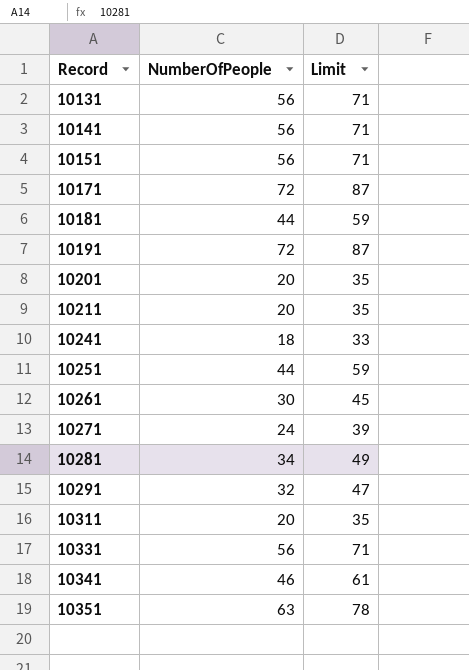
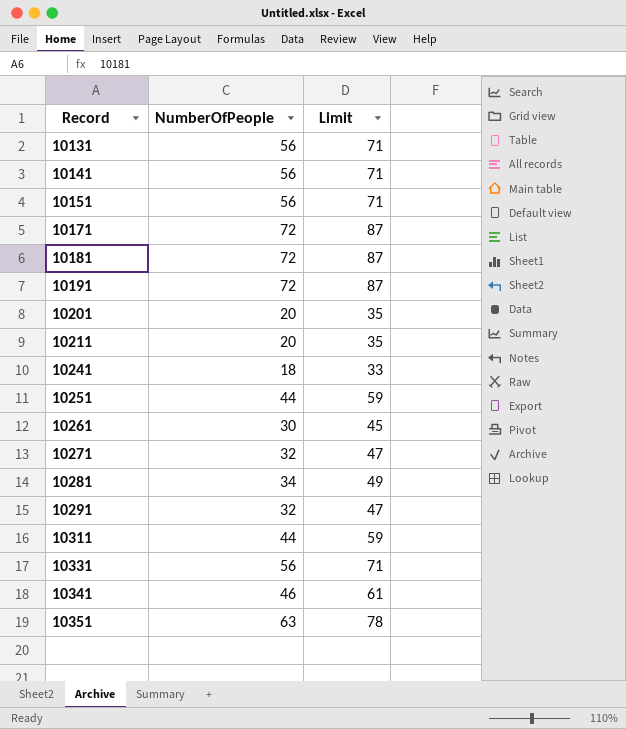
10181 | NumberOfPeople: 44 -> 72
10181 | Limit: 59 -> 87
10271 | NumberOfPeople: 24 -> 32
10271 | Limit: 39 -> 47
10311 | NumberOfPeople: 20 -> 44
10311 | Limit: 35 -> 59

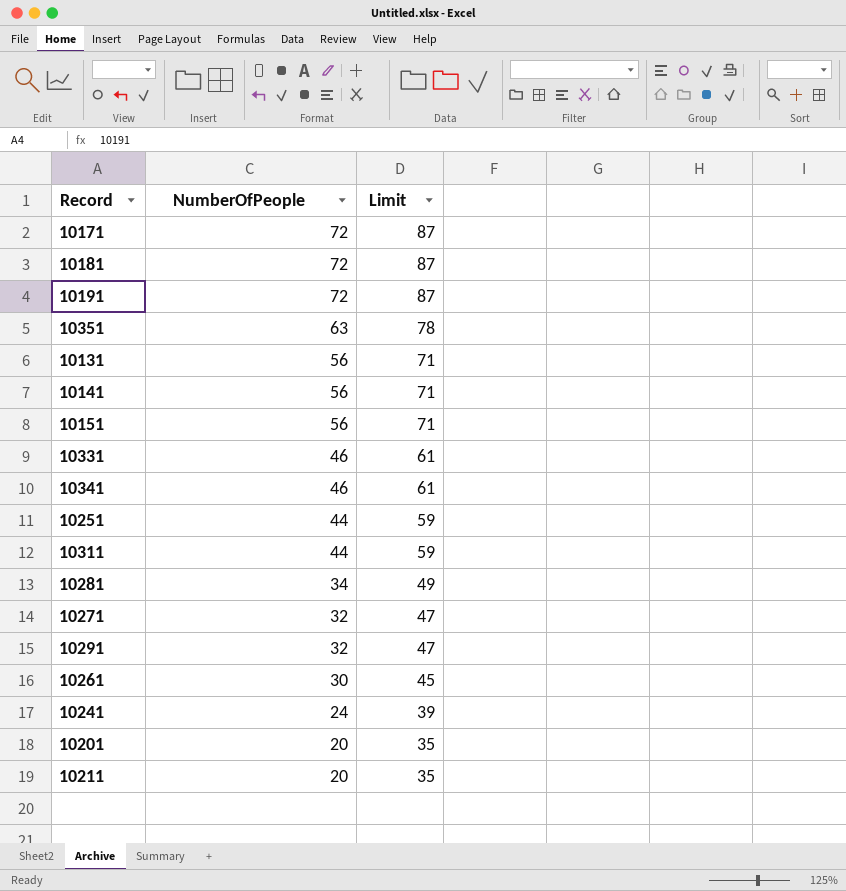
row order: Record ascending -> NumberOfPeople descending
10331 | NumberOfPeople: 56 -> 46
10331 | Limit: 71 -> 61
10241 | NumberOfPeople: 18 -> 24
10241 | Limit: 33 -> 39

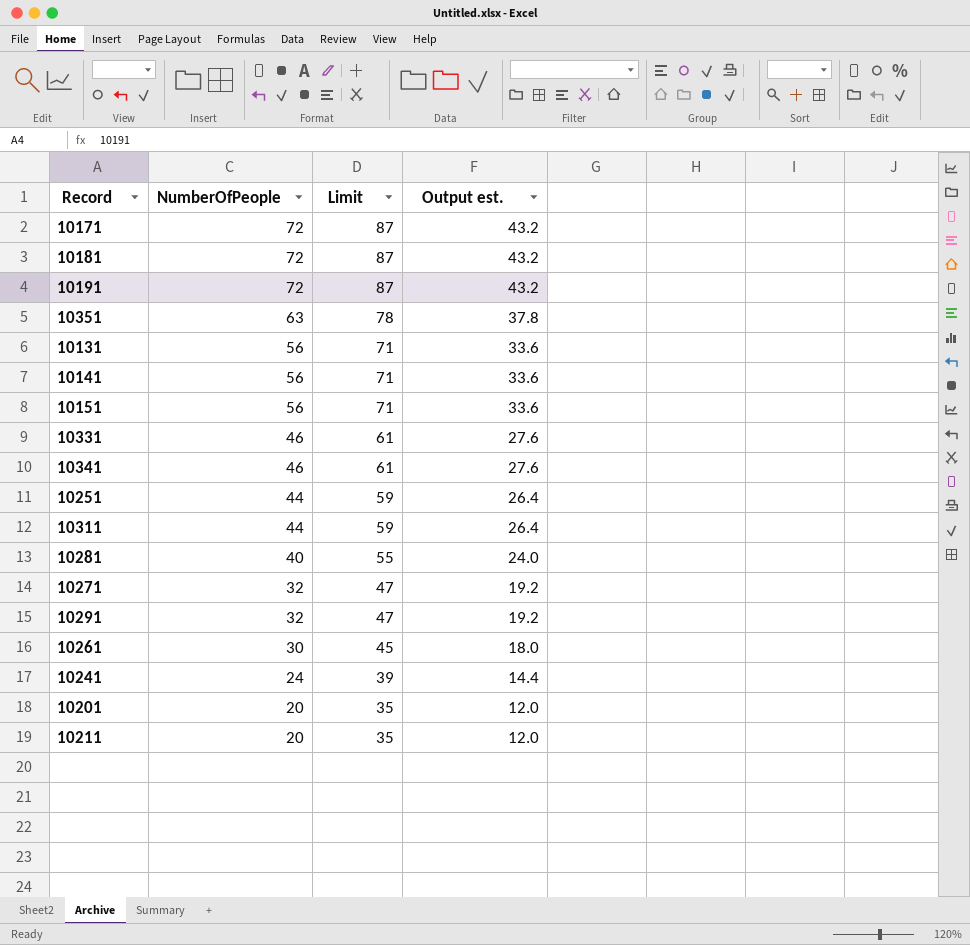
column Output est. | formula: none -> [NumberOfPeople] * 0.6
10281 | NumberOfPeople: 34 -> 40
10281 | Limit: 49 -> 55

